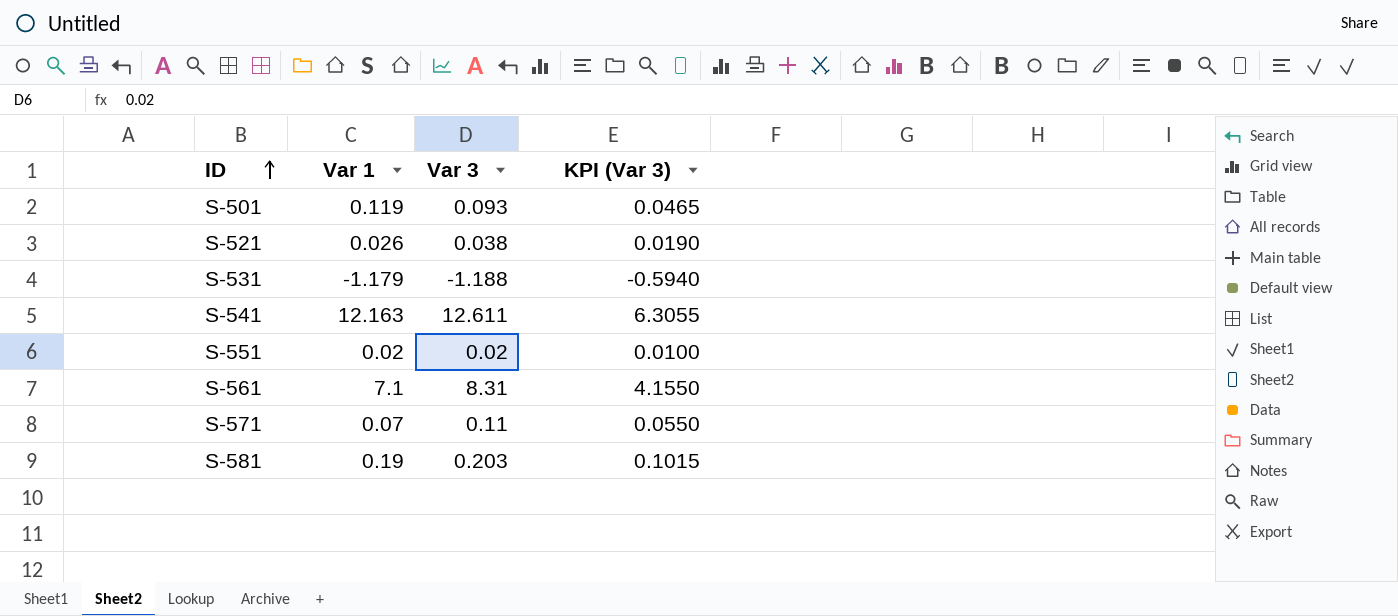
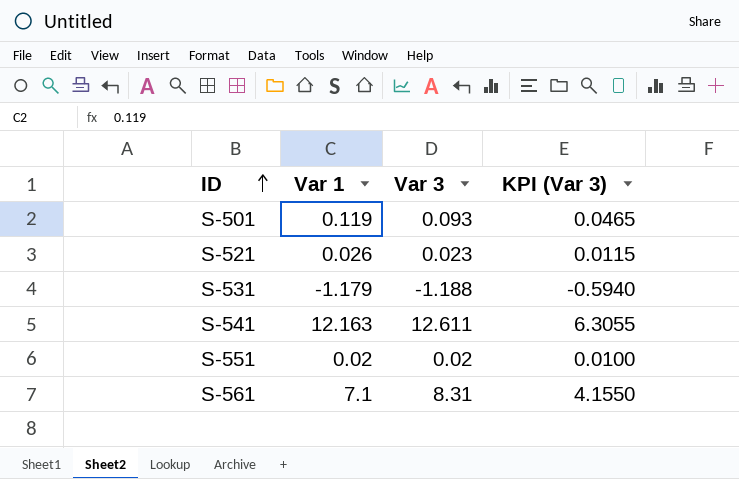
row S-571: 0.07 | 0.11 | 0.0550 -> none
row S-581: 0.19 | 0.203 | 0.1015 -> none
S-521 | Var 3: 0.038 -> 0.023
S-521 | KPI (Var 3): 0.0190 -> 0.0115

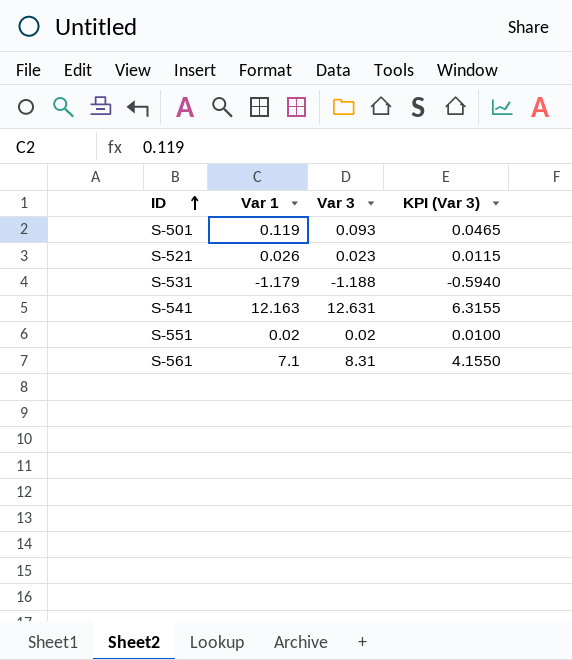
S-541 | Var 3: 12.611 -> 12.631
S-541 | KPI (Var 3): 6.3055 -> 6.3155

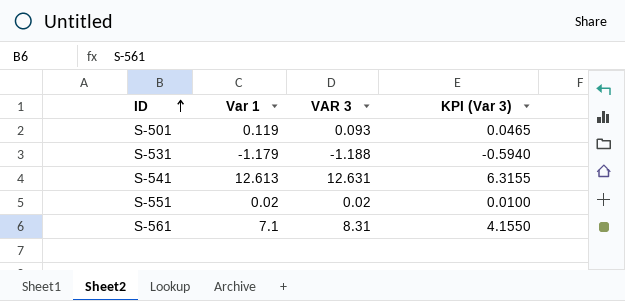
column name: Var 3 -> VAR 3
row S-521: 0.026 | 0.023 | 0.0115 -> none
S-541 | Var 1: 12.163 -> 12.613

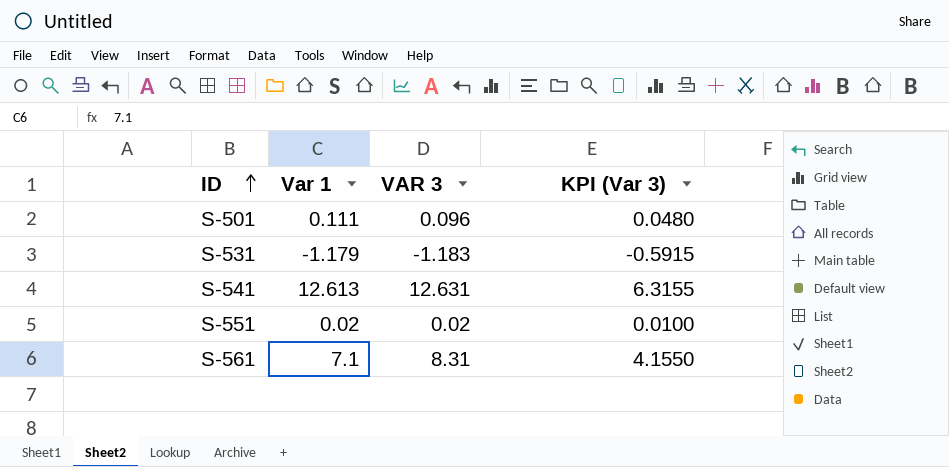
S-501 | Var 1: 0.119 -> 0.111
S-501 | VAR 3: 0.093 -> 0.096
S-501 | KPI (Var 3): 0.0465 -> 0.0480
S-531 | VAR 3: -1.188 -> -1.183
S-531 | KPI (Var 3): -0.5940 -> -0.5915

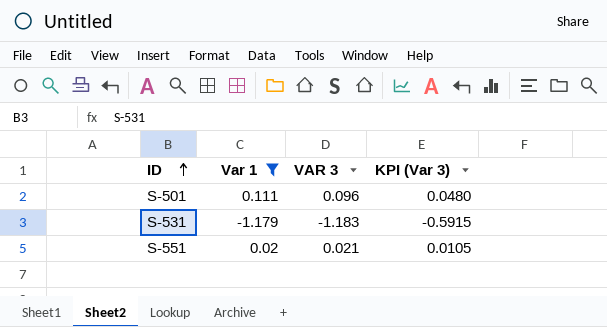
filter: none -> Var 1 <= 0.111
S-551 | VAR 3: 0.02 -> 0.021
S-551 | KPI (Var 3): 0.0100 -> 0.0105

